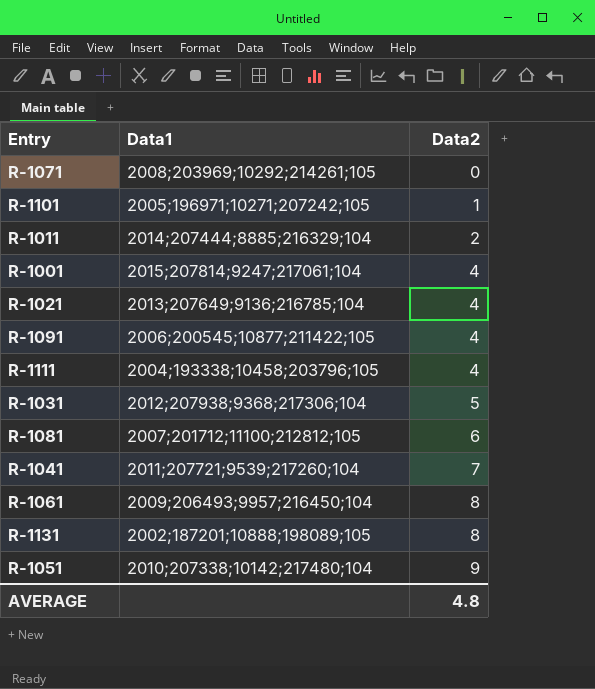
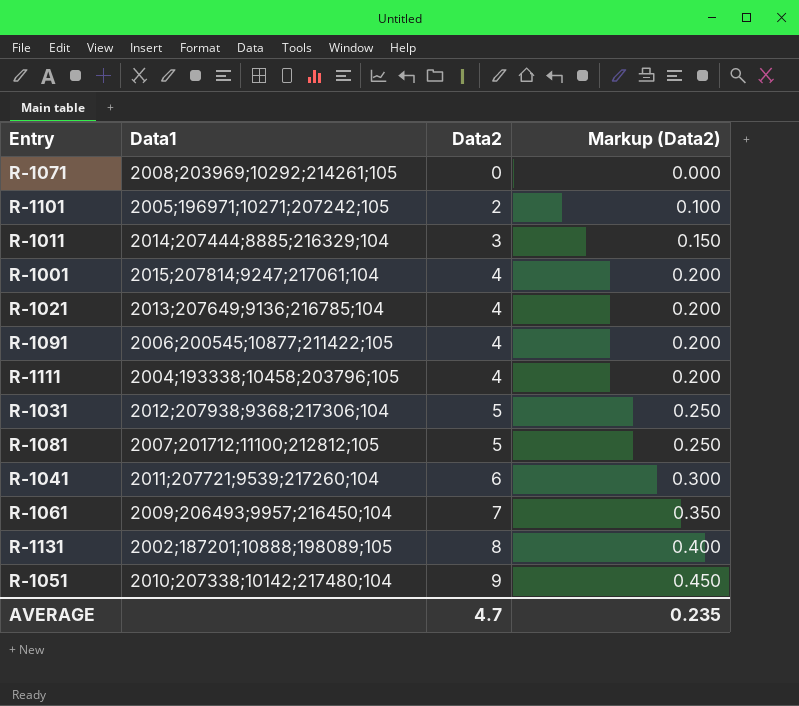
column Markup (Data2) | formula: none -> [Data2] * 0.05
R-1101 | Data2: 1 -> 2
R-1011 | Data2: 2 -> 3
R-1081 | Data2: 6 -> 5
R-1041 | Data2: 7 -> 6
R-1061 | Data2: 8 -> 7
AVERAGE | Data2: 4.8 -> 4.7

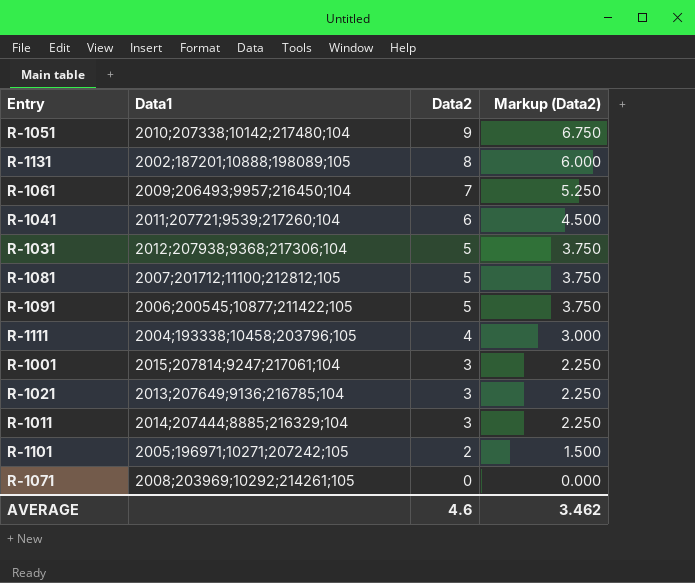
row order: Data2 ascending -> Data2 descending
column Markup (Data2) | formula: [Data2] * 0.05 -> [Data2] * 0.75
R-1091 | Data2: 4 -> 5
R-1001 | Data2: 4 -> 3
R-1021 | Data2: 4 -> 3
AVERAGE | Data2: 4.7 -> 4.6
AVERAGE | Markup (Data2): 0.235 -> 3.462

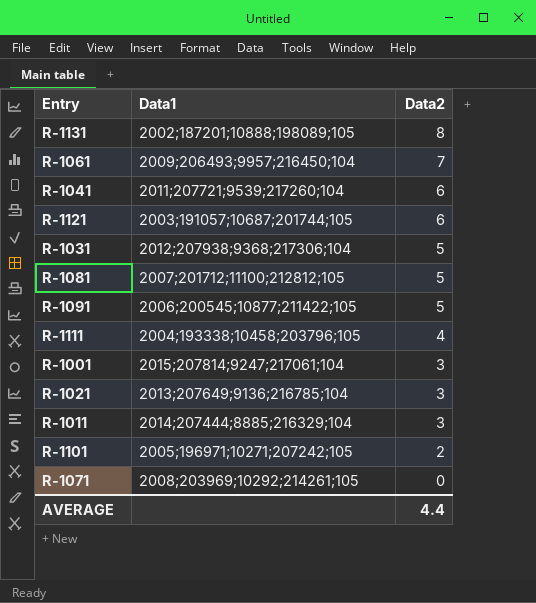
column Markup (Data2) | formula: [Data2] * 0.75 -> none
row R-1051: 2010;207338;10142;217480;104 | 9 | 6.750 -> none
row R-1121: none -> 2003;191057;10687;201744;105 | 6
AVERAGE | Data2: 4.6 -> 4.4

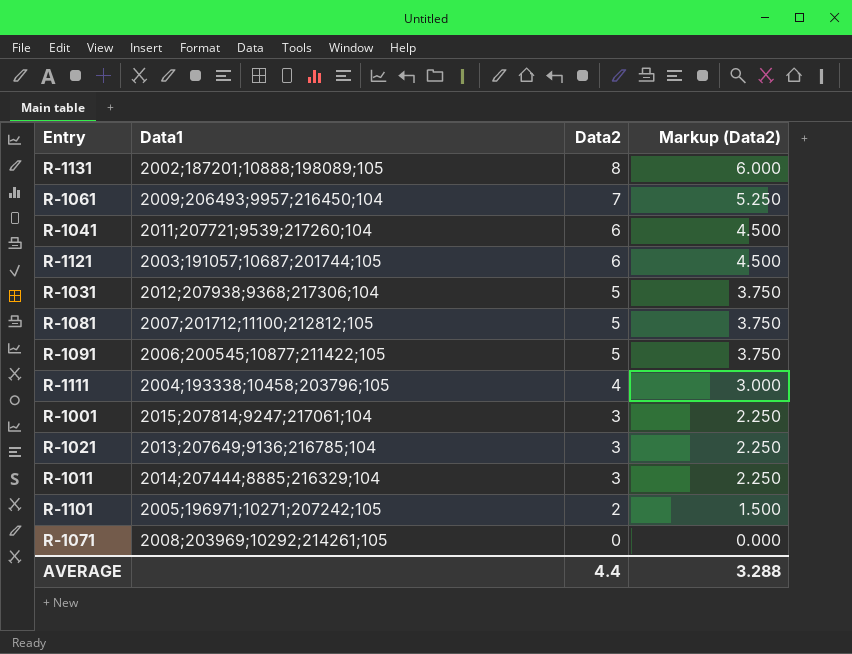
column Markup (Data2) | formula: none -> [Data2] * 0.75

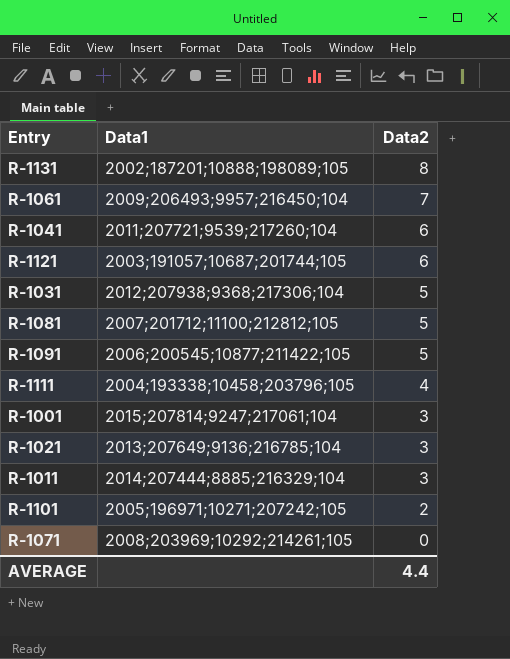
column Markup (Data2) | formula: [Data2] * 0.75 -> none

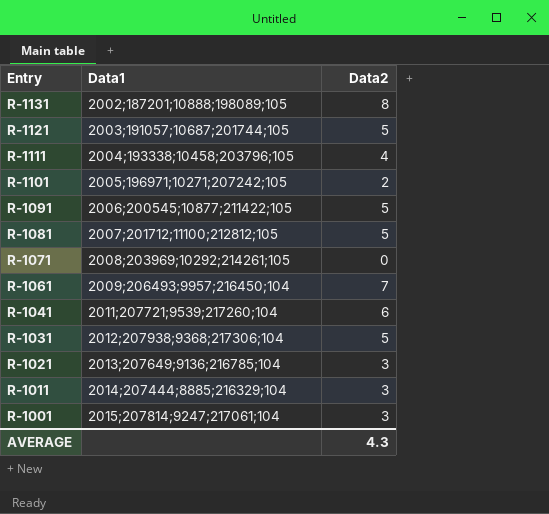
row order: Data2 descending -> Entry descending
R-1121 | Data2: 6 -> 5
AVERAGE | Data2: 4.4 -> 4.3

